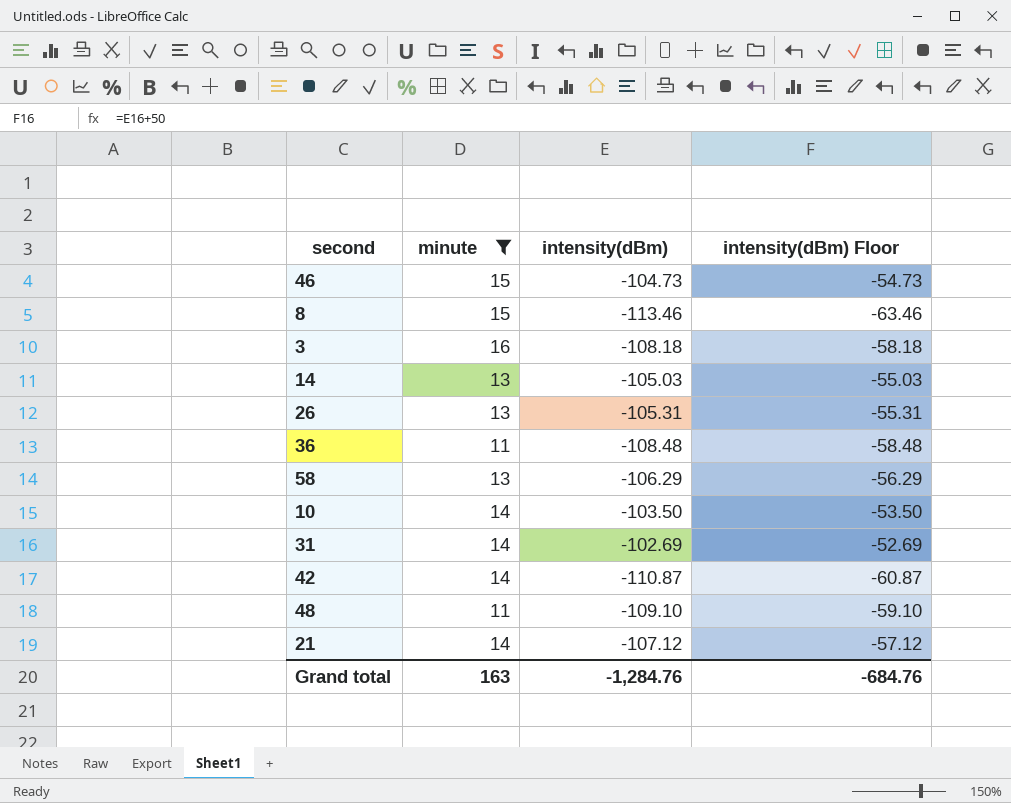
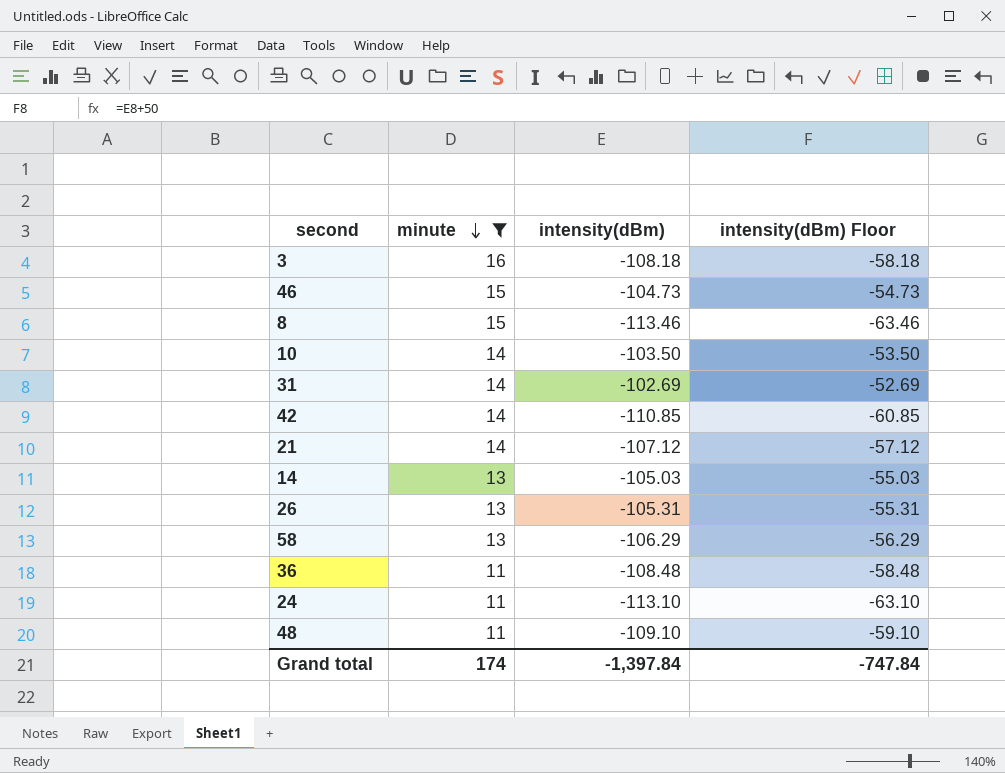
row order: none -> minute descending
42 | intensity(dBm): -110.87 -> -110.85
42 | intensity(dBm) Floor: -60.87 -> -60.85
row 24: none -> 11 | -113.10 | -63.10
Grand total | minute: 163 -> 174
Grand total | intensity(dBm): -1,284.76 -> -1,397.84
Grand total | intensity(dBm) Floor: -684.76 -> -747.84

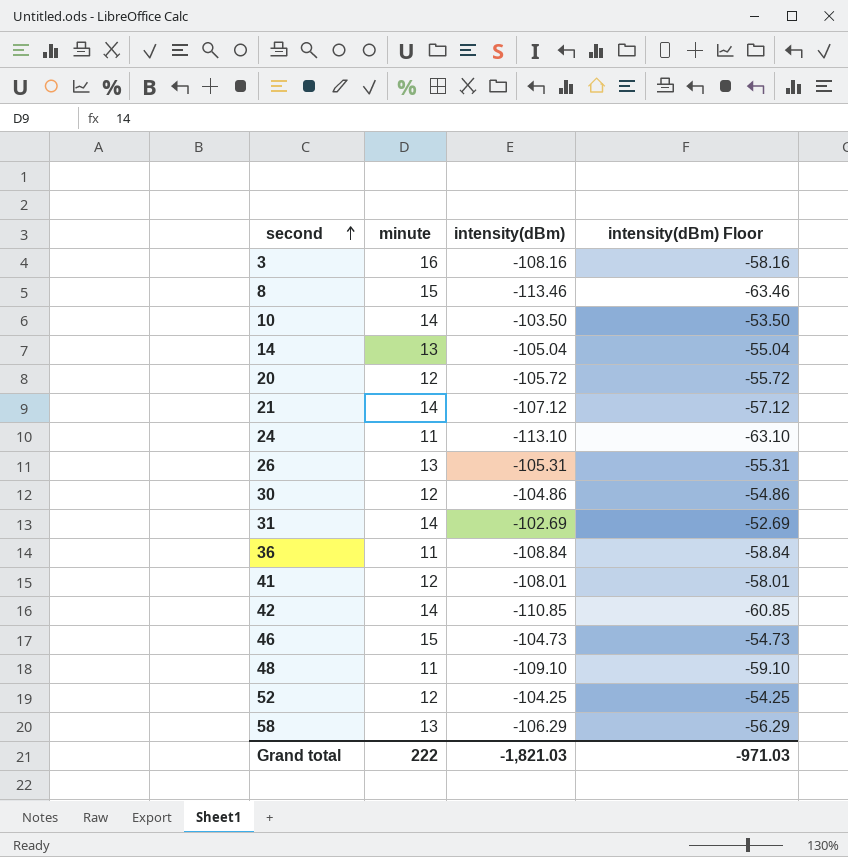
filter: minute != 12 -> none
row order: minute descending -> second ascending
3 | intensity(dBm): -108.18 -> -108.16
3 | intensity(dBm) Floor: -58.18 -> -58.16
14 | intensity(dBm): -105.03 -> -105.04
14 | intensity(dBm) Floor: -55.03 -> -55.04
36 | intensity(dBm): -108.48 -> -108.84
36 | intensity(dBm) Floor: -58.48 -> -58.84
Grand total | minute: 174 -> 222
Grand total | intensity(dBm): -1,397.84 -> -1,821.03
Grand total | intensity(dBm) Floor: -747.84 -> -971.03

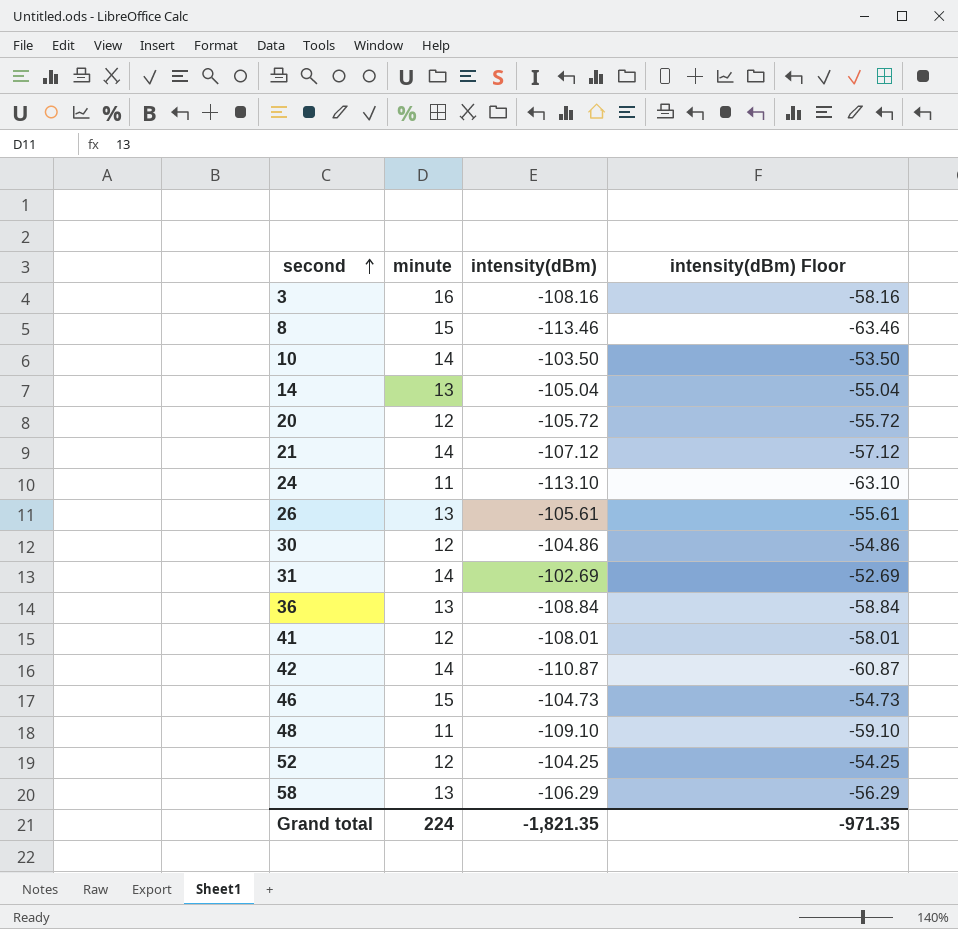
26 | intensity(dBm): -105.31 -> -105.61
26 | intensity(dBm) Floor: -55.31 -> -55.61
36 | minute: 11 -> 13
42 | intensity(dBm): -110.85 -> -110.87
42 | intensity(dBm) Floor: -60.85 -> -60.87
Grand total | minute: 222 -> 224
Grand total | intensity(dBm): -1,821.03 -> -1,821.35
Grand total | intensity(dBm) Floor: -971.03 -> -971.35

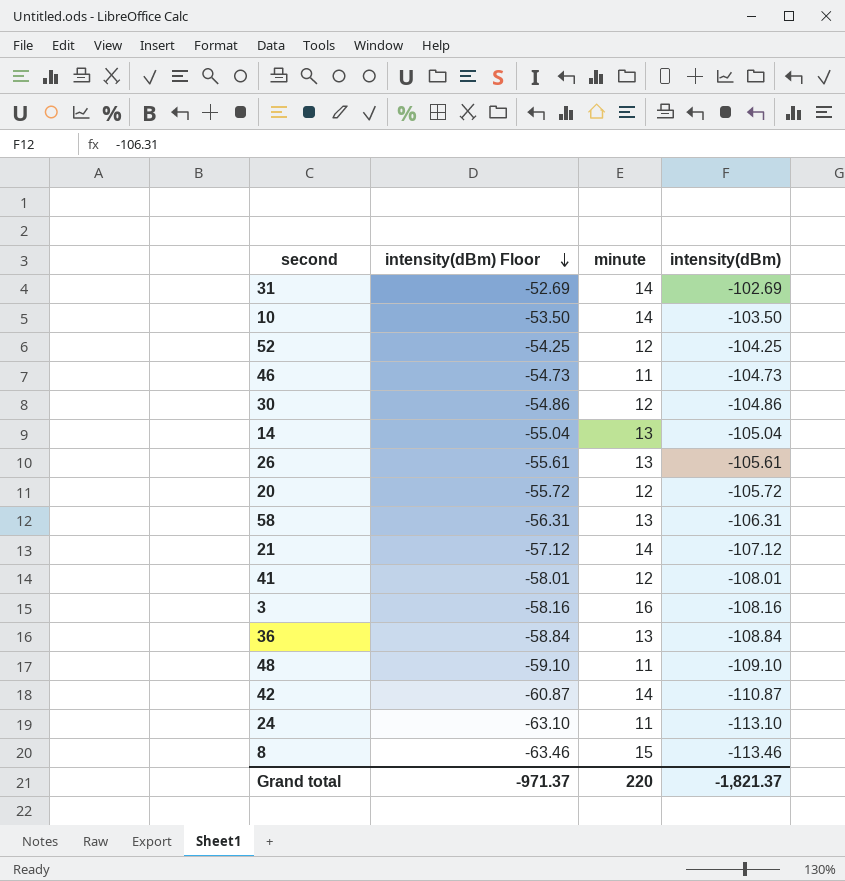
row order: second ascending -> intensity(dBm) Floor descending
column intensity(dBm) Floor | position: 4 -> 2
46 | minute: 15 -> 11
58 | intensity(dBm) Floor: -56.29 -> -56.31
58 | intensity(dBm): -106.29 -> -106.31
Grand total | intensity(dBm) Floor: -971.35 -> -971.37
Grand total | minute: 224 -> 220
Grand total | intensity(dBm): -1,821.35 -> -1,821.37

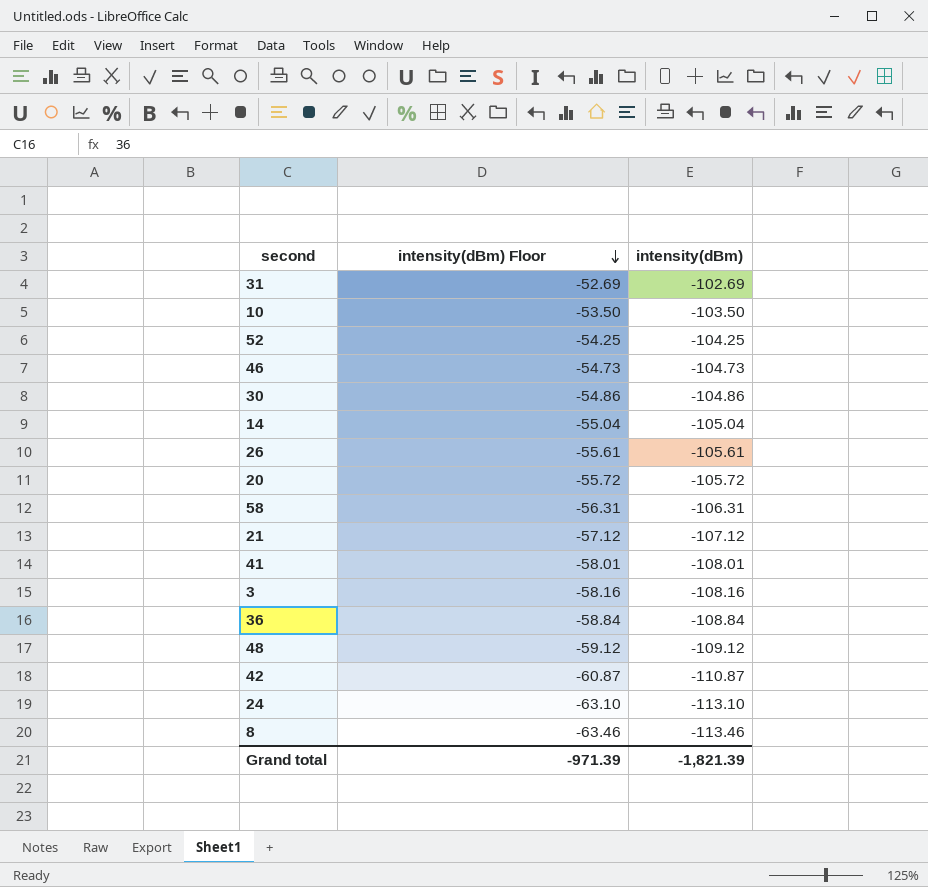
column minute | position: 3 -> none
48 | intensity(dBm) Floor: -59.10 -> -59.12
48 | intensity(dBm): -109.10 -> -109.12
Grand total | intensity(dBm) Floor: -971.37 -> -971.39
Grand total | intensity(dBm): -1,821.37 -> -1,821.39

